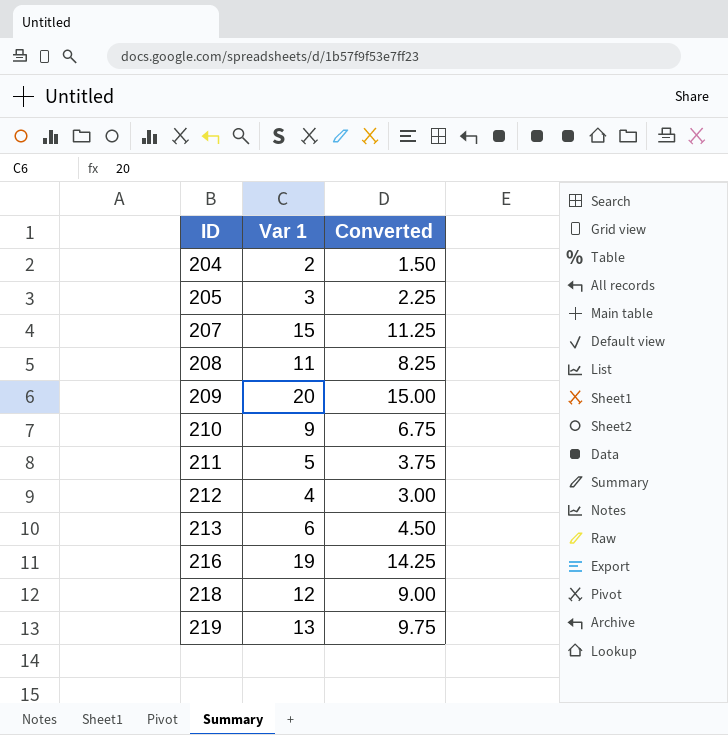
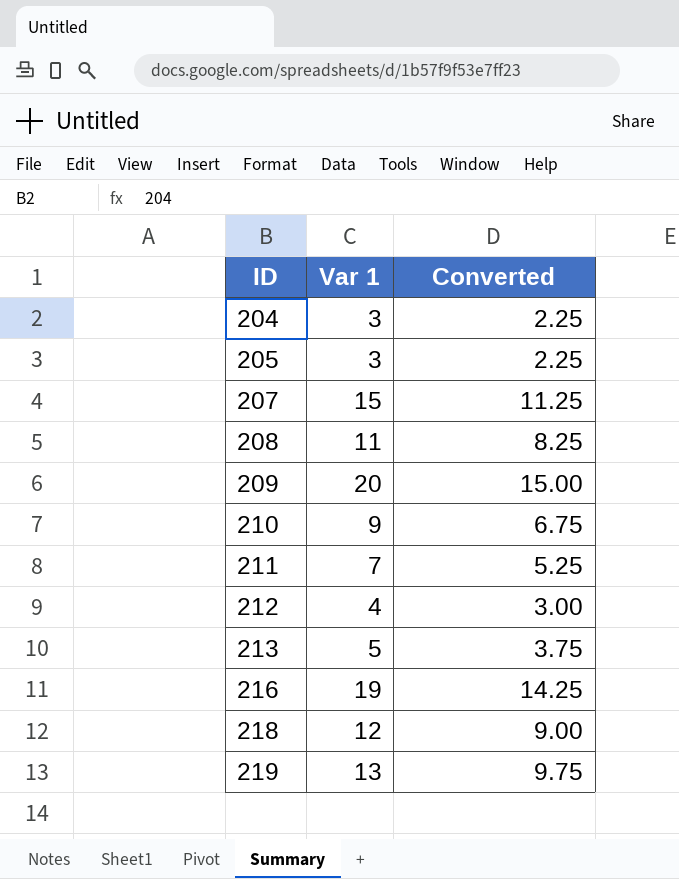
204 | Var 1: 2 -> 3
204 | Converted: 1.50 -> 2.25
211 | Var 1: 5 -> 7
211 | Converted: 3.75 -> 5.25
213 | Var 1: 6 -> 5
213 | Converted: 4.50 -> 3.75

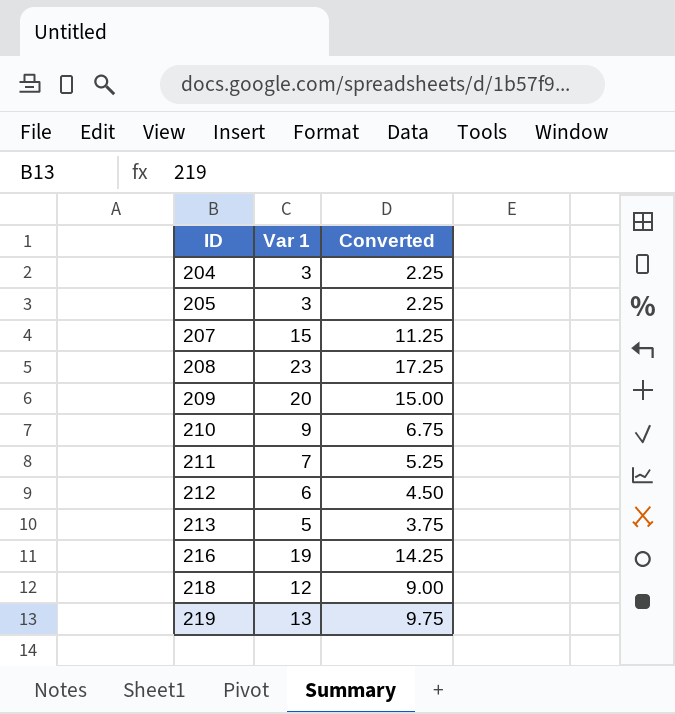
208 | Var 1: 11 -> 23
208 | Converted: 8.25 -> 17.25
212 | Var 1: 4 -> 6
212 | Converted: 3.00 -> 4.50

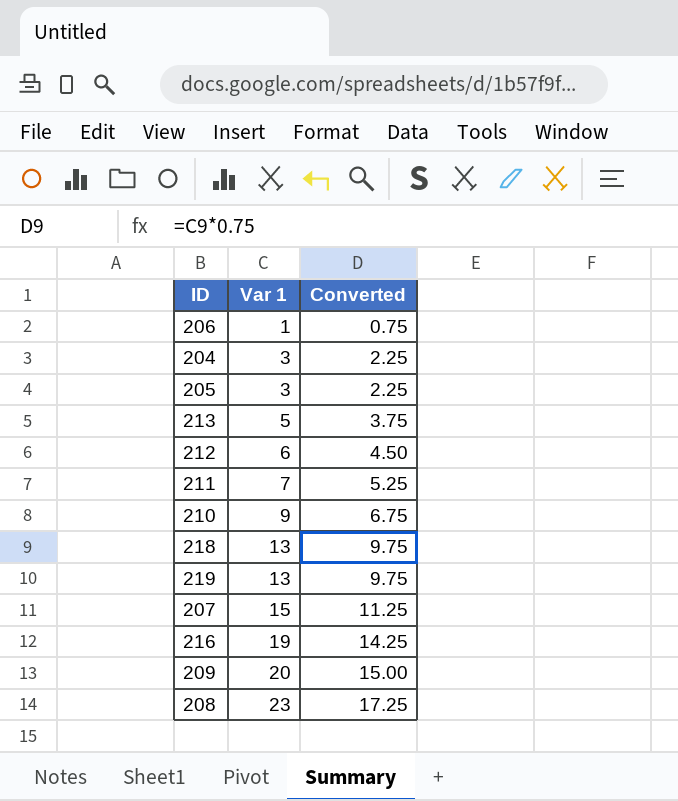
row order: ID ascending -> Var 1 ascending
row 206: none -> 1 | 0.75
218 | Var 1: 12 -> 13
218 | Converted: 9.00 -> 9.75

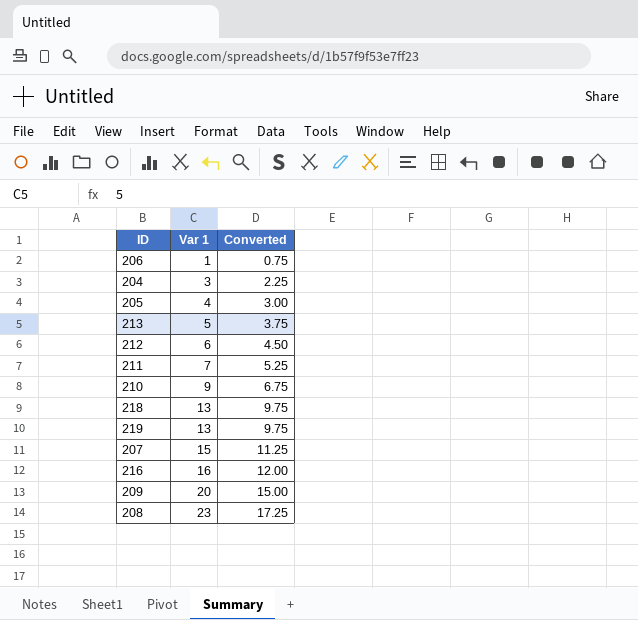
205 | Var 1: 3 -> 4
205 | Converted: 2.25 -> 3.00
216 | Var 1: 19 -> 16
216 | Converted: 14.25 -> 12.00

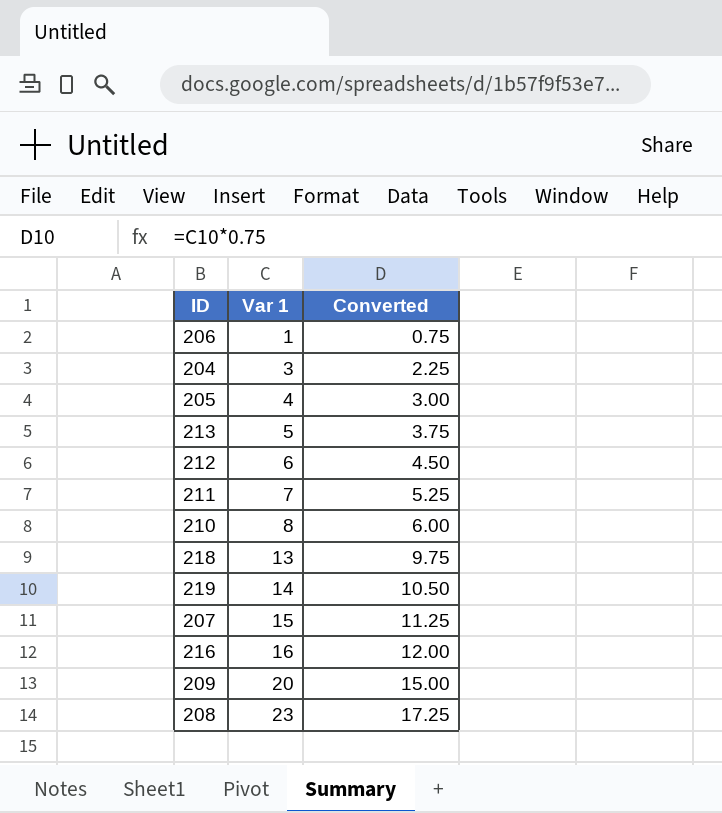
210 | Var 1: 9 -> 8
210 | Converted: 6.75 -> 6.00
219 | Var 1: 13 -> 14
219 | Converted: 9.75 -> 10.50

